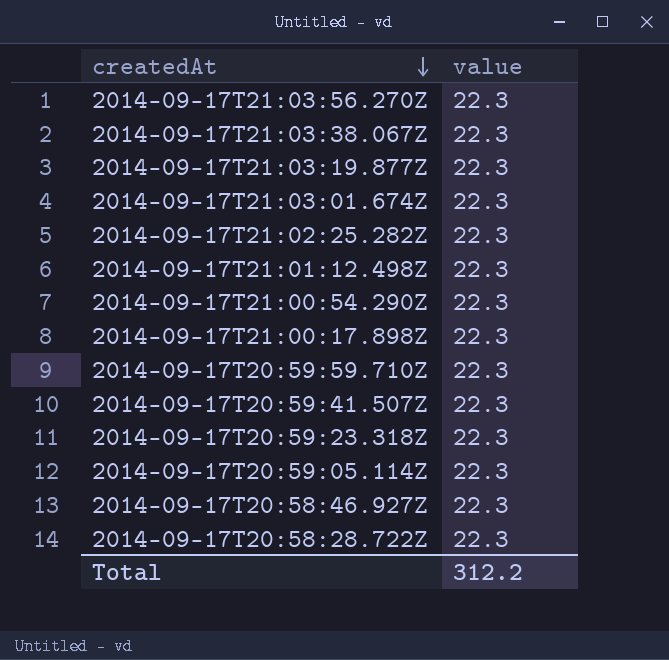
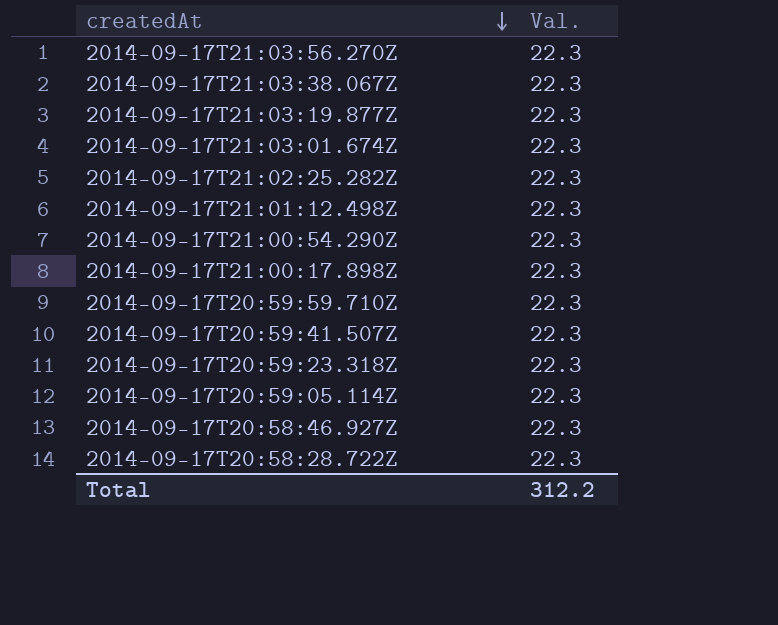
column name: value -> Val.

